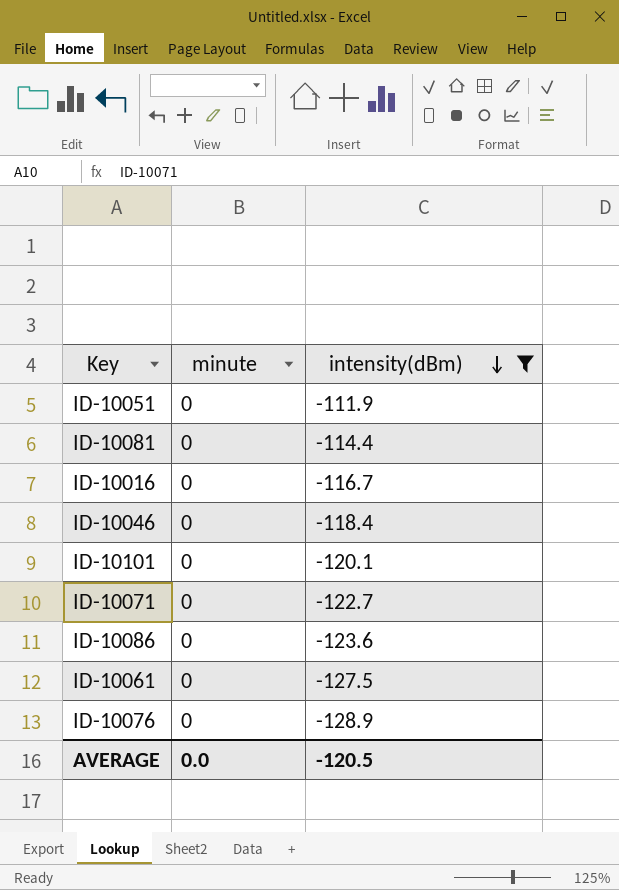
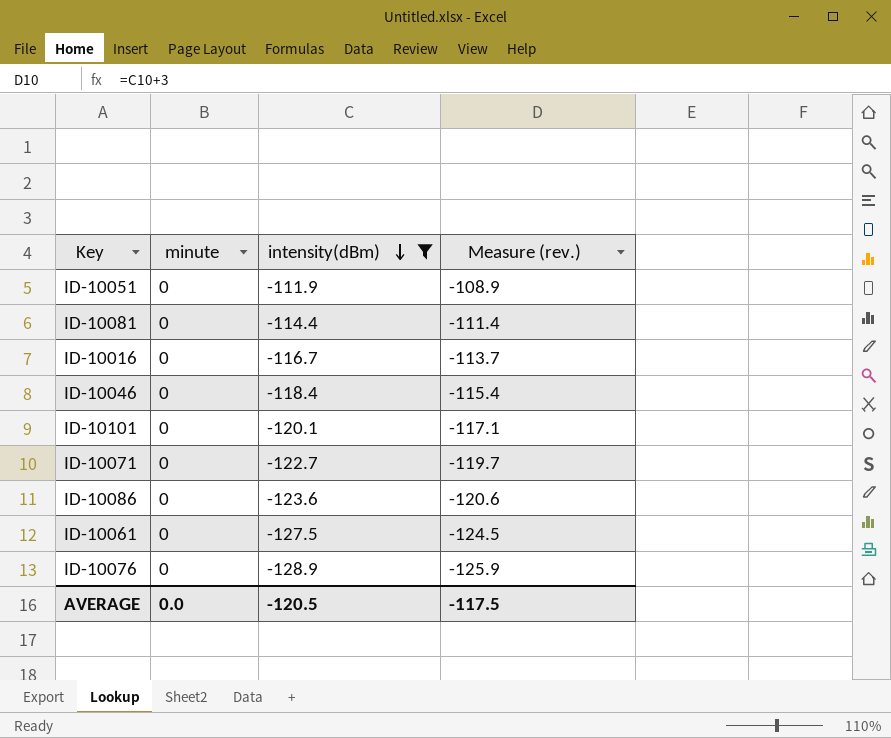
column Measure (rev.) | formula: none -> [intensity(dBm)] + 3

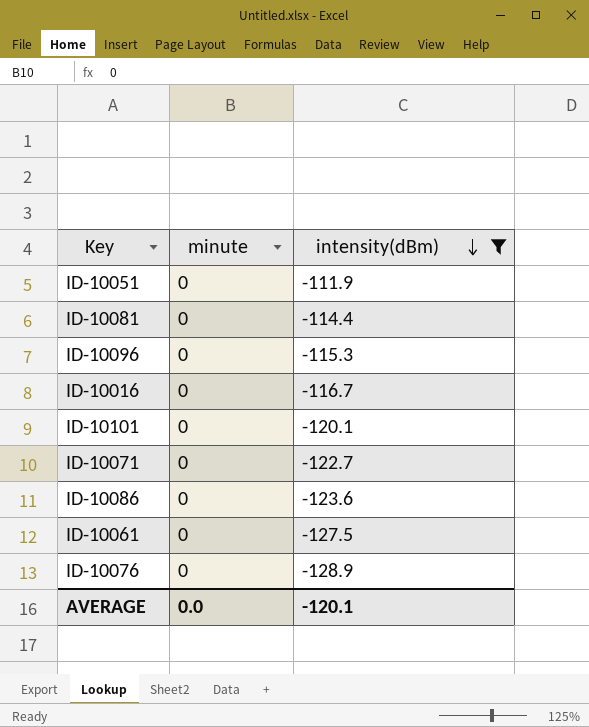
column Measure (rev.) | formula: [intensity(dBm)] + 3 -> none
row ID-10046: 0 | -118.4 | -115.4 -> none
row ID-10096: none -> 0 | -115.3
AVERAGE | intensity(dBm): -120.5 -> -120.1

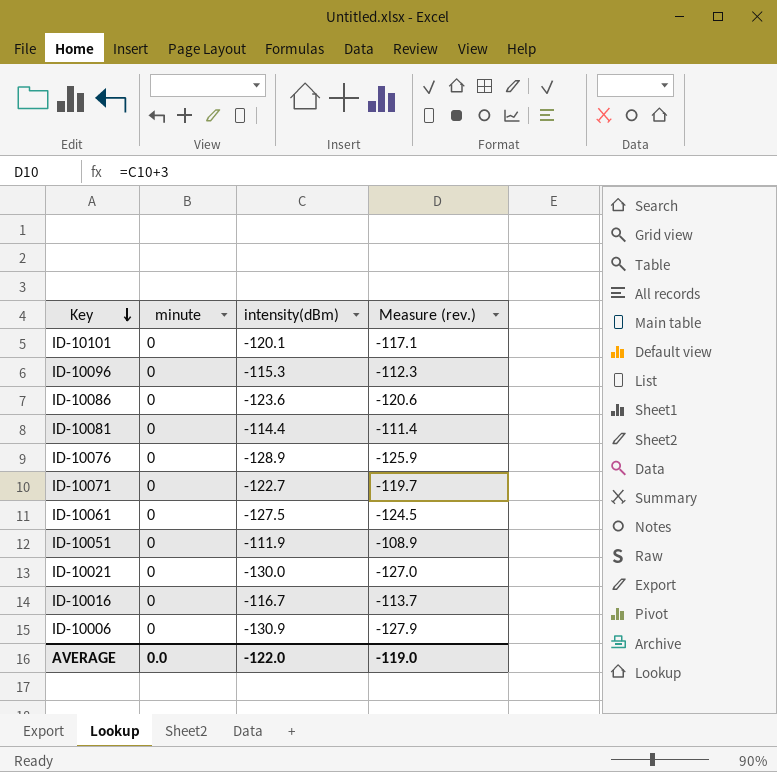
filter: intensity(dBm) >= -128.9 -> none
row order: intensity(dBm) descending -> Key descending
column Measure (rev.) | formula: none -> [intensity(dBm)] + 3
AVERAGE | intensity(dBm): -120.1 -> -122.0

